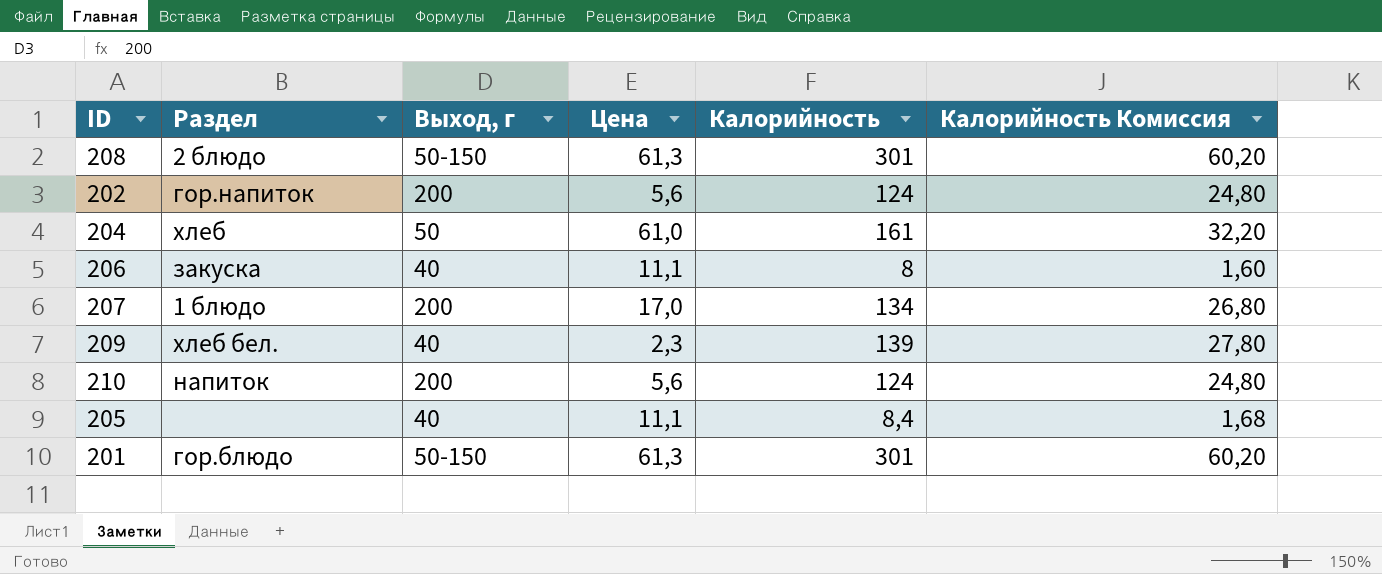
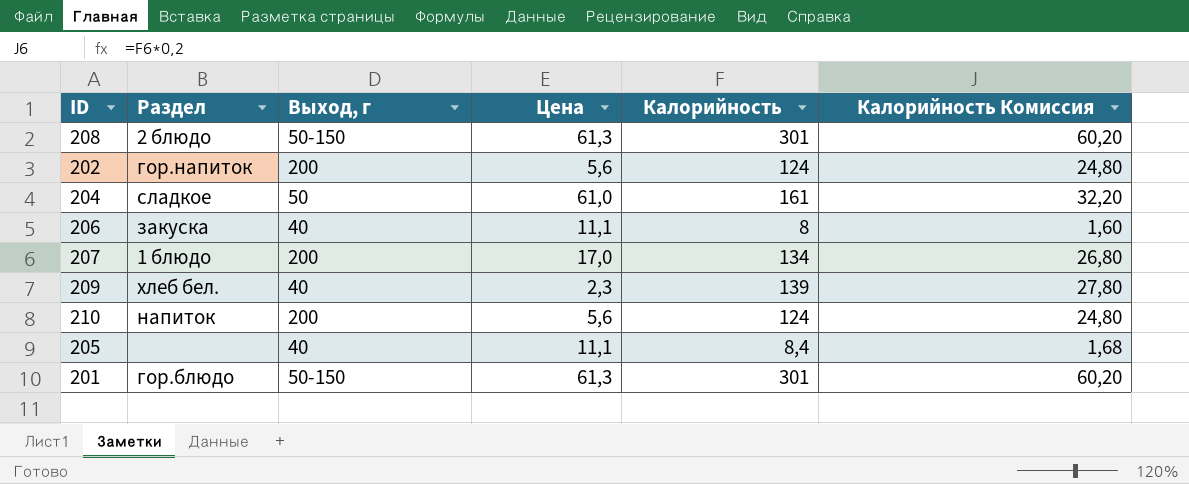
204 | Раздел: хлеб -> сладкое

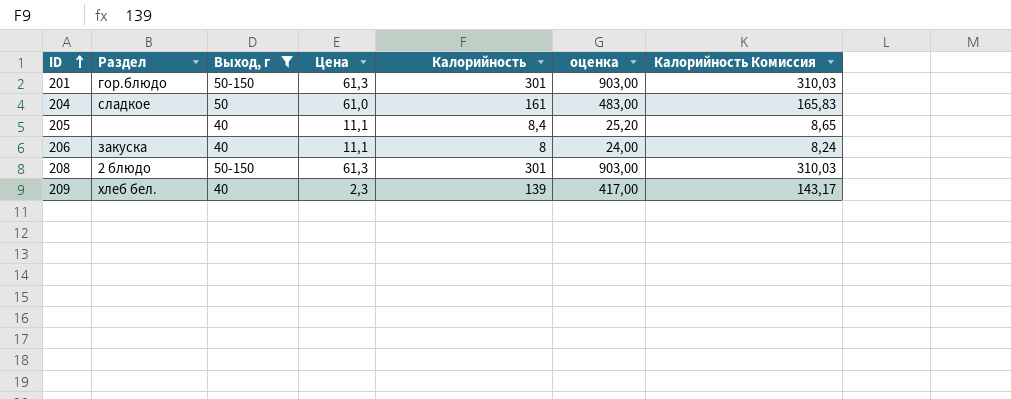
filter: none -> Выход, г != 200
row order: none -> ID ascending
column оценка | formula: none -> [Калорийность] * 3
column Калорийность Комиссия | formula: [Калорийность] * 0,2 -> [Калорийность] * 1,03

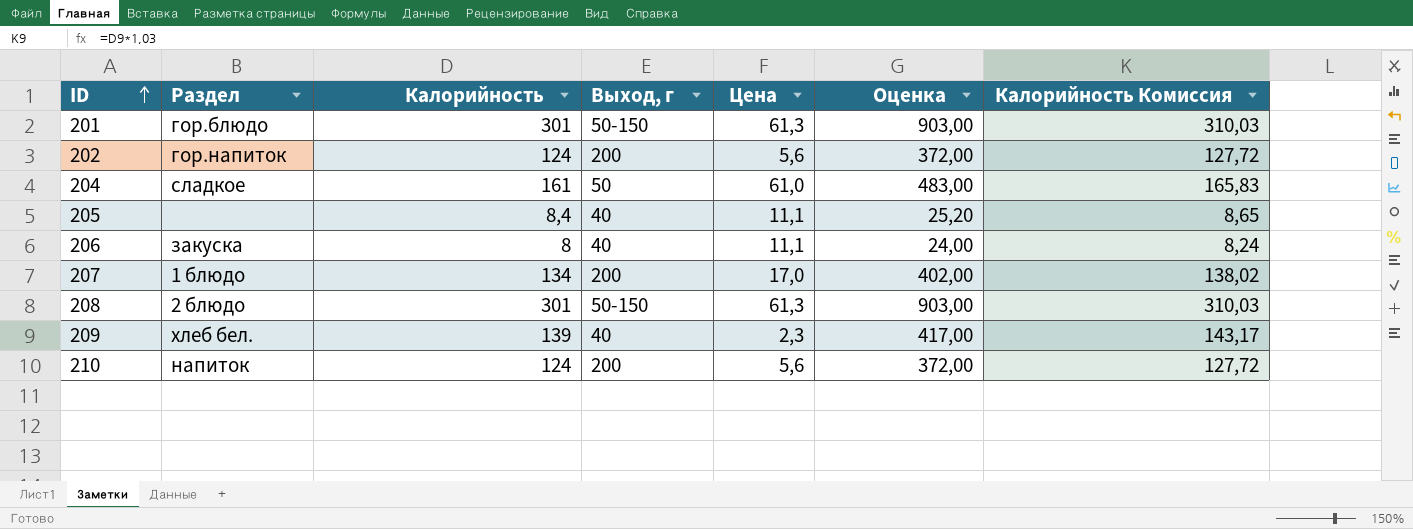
filter: Выход, г != 200 -> none
column Калорийность | position: 5 -> 3
column name: оценка -> Оценка

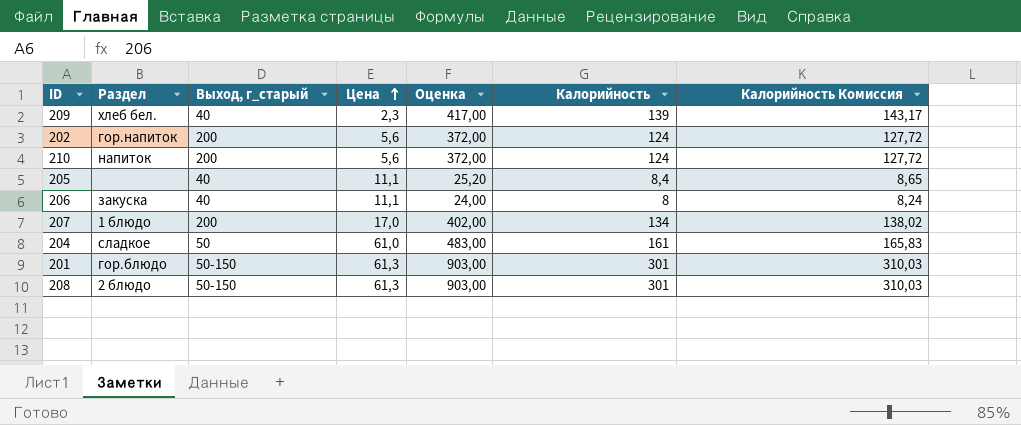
row order: ID ascending -> Цена ascending
column name: Выход, г -> Выход, г_старый
column Калорийность | position: 3 -> 6

